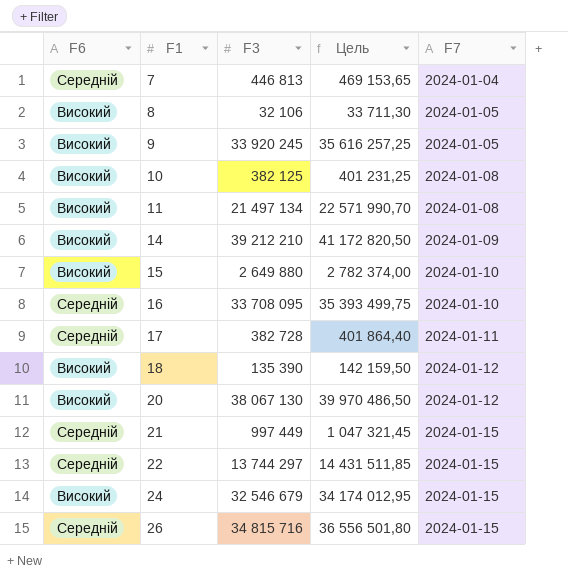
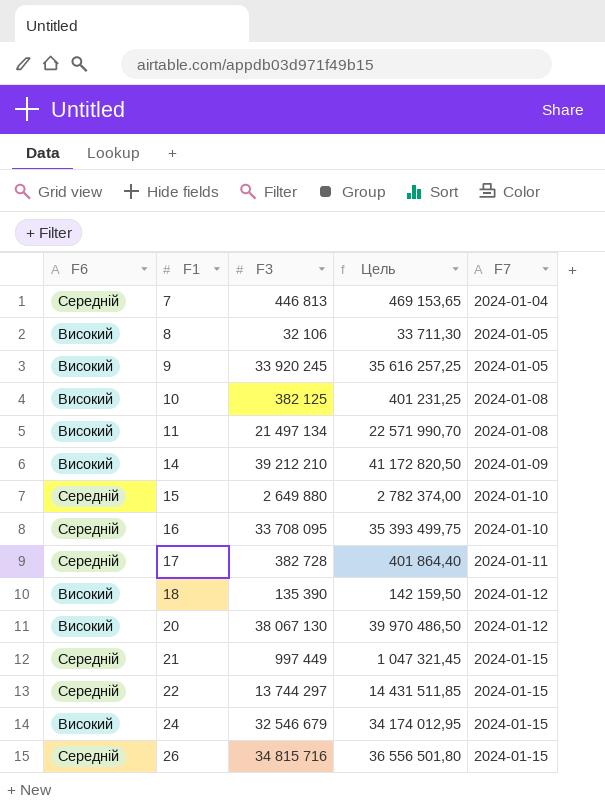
15 | F6: Високий -> Середній

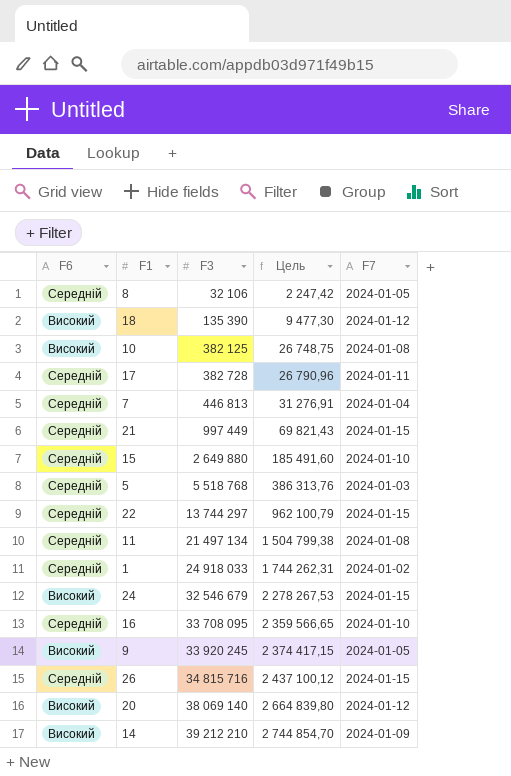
row order: F1 ascending -> F3 ascending
column Цель | formula: [F3] * 1,05 -> [F3] * 0,07
8 | F6: Високий -> Середній
row 5: none -> Середній | 5 518 768 | 386 313,76 | 2024-01-03
11 | F6: Високий -> Середній
row 1: none -> Середній | 24 918 033 | 1 744 262,31 | 2024-01-02
20 | F3: 38 067 130 -> 38 069 140

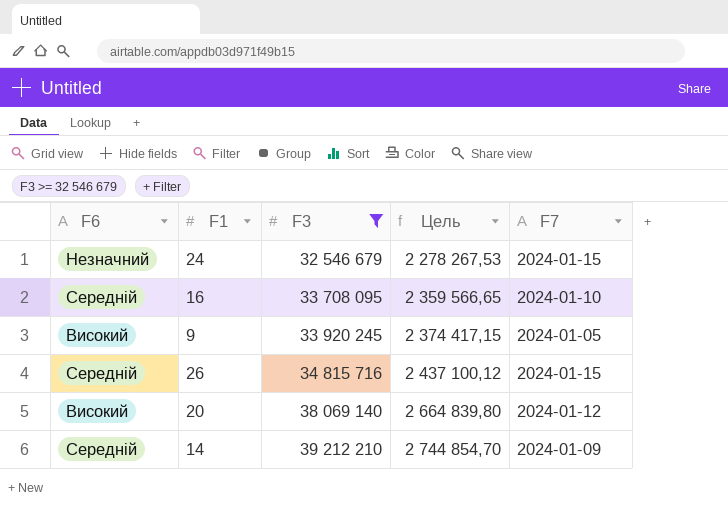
filter: none -> F3 >= 32 546 679
24 | F6: Високий -> Незначний
14 | F6: Високий -> Середній

